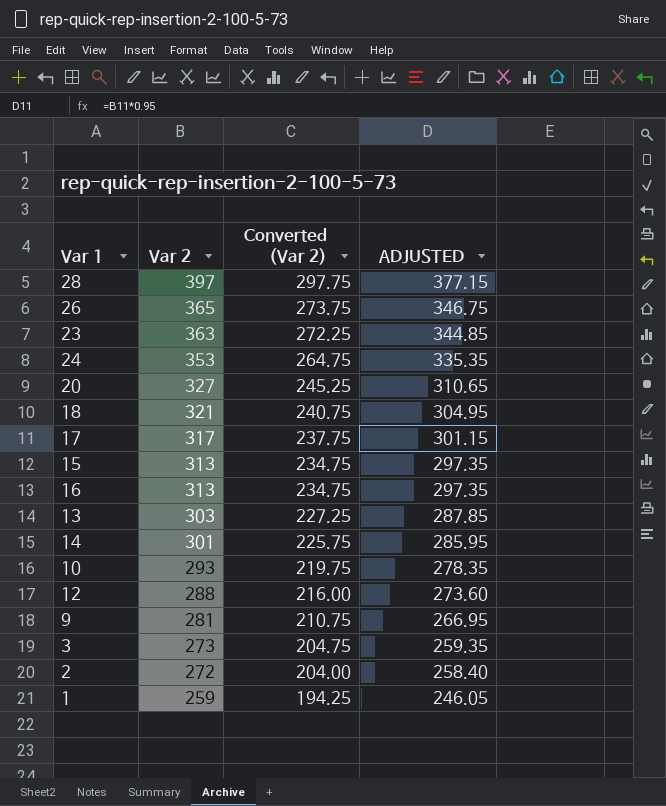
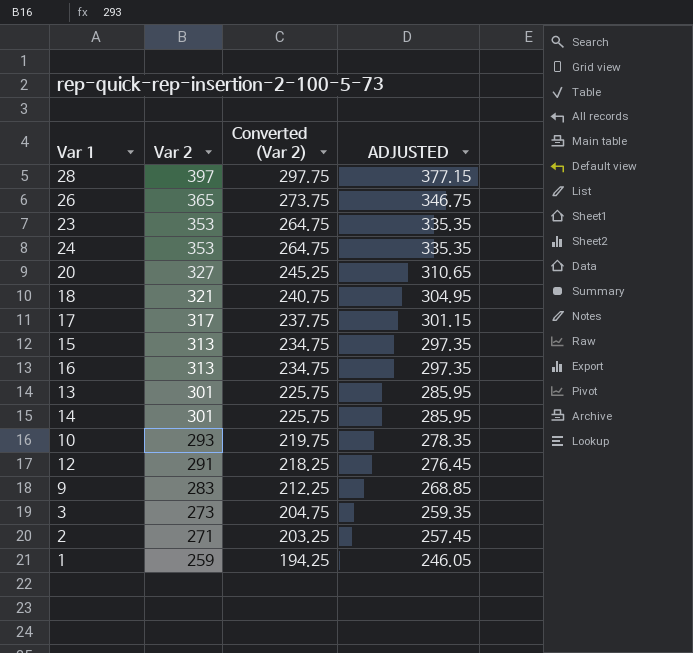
23 | Var 2: 363 -> 353
23 | Converted (Var 2): 272.25 -> 264.75
23 | ADJUSTED: 344.85 -> 335.35
13 | Var 2: 303 -> 301
13 | Converted (Var 2): 227.25 -> 225.75
13 | ADJUSTED: 287.85 -> 285.95
12 | Var 2: 288 -> 291
12 | Converted (Var 2): 216.00 -> 218.25
12 | ADJUSTED: 273.60 -> 276.45
9 | Var 2: 281 -> 283
9 | Converted (Var 2): 210.75 -> 212.25
9 | ADJUSTED: 266.95 -> 268.85
2 | Var 2: 272 -> 271
2 | Converted (Var 2): 204.00 -> 203.25
2 | ADJUSTED: 258.40 -> 257.45

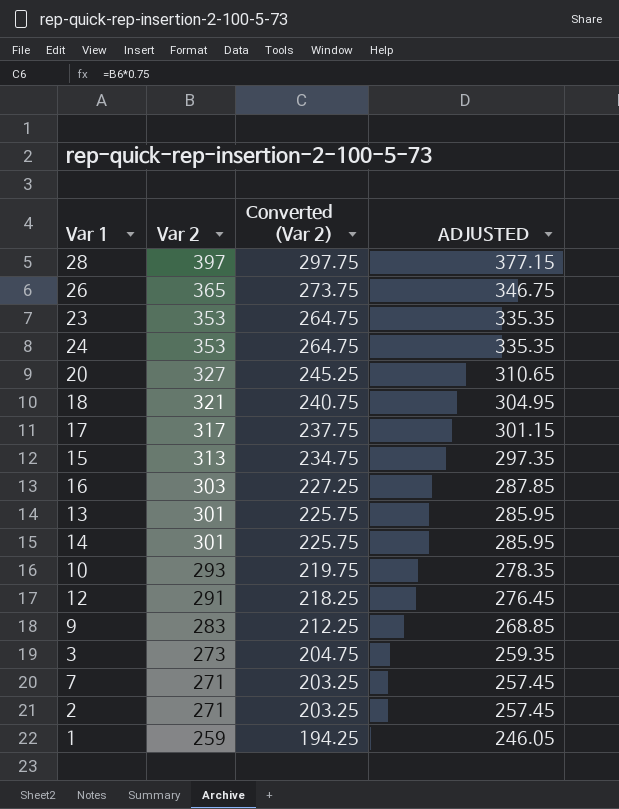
16 | Var 2: 313 -> 303
16 | Converted (Var 2): 234.75 -> 227.25
16 | ADJUSTED: 297.35 -> 287.85
row 7: none -> 271 | 203.25 | 257.45

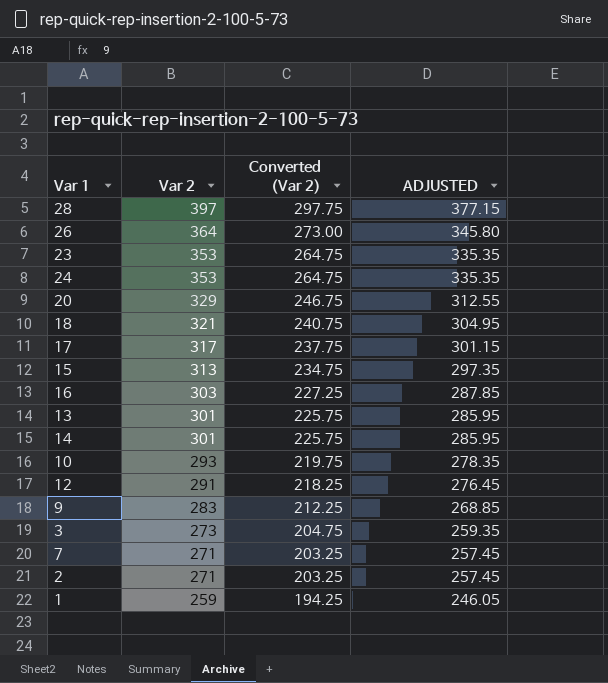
26 | Var 2: 365 -> 364
26 | Converted (Var 2): 273.75 -> 273.00
26 | ADJUSTED: 346.75 -> 345.80
20 | Var 2: 327 -> 329
20 | Converted (Var 2): 245.25 -> 246.75
20 | ADJUSTED: 310.65 -> 312.55

